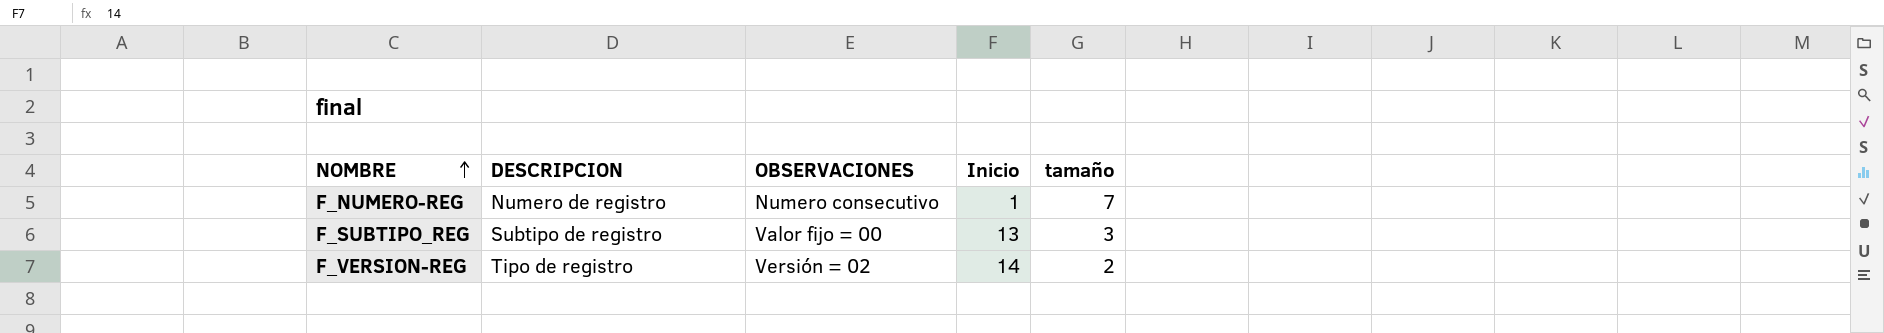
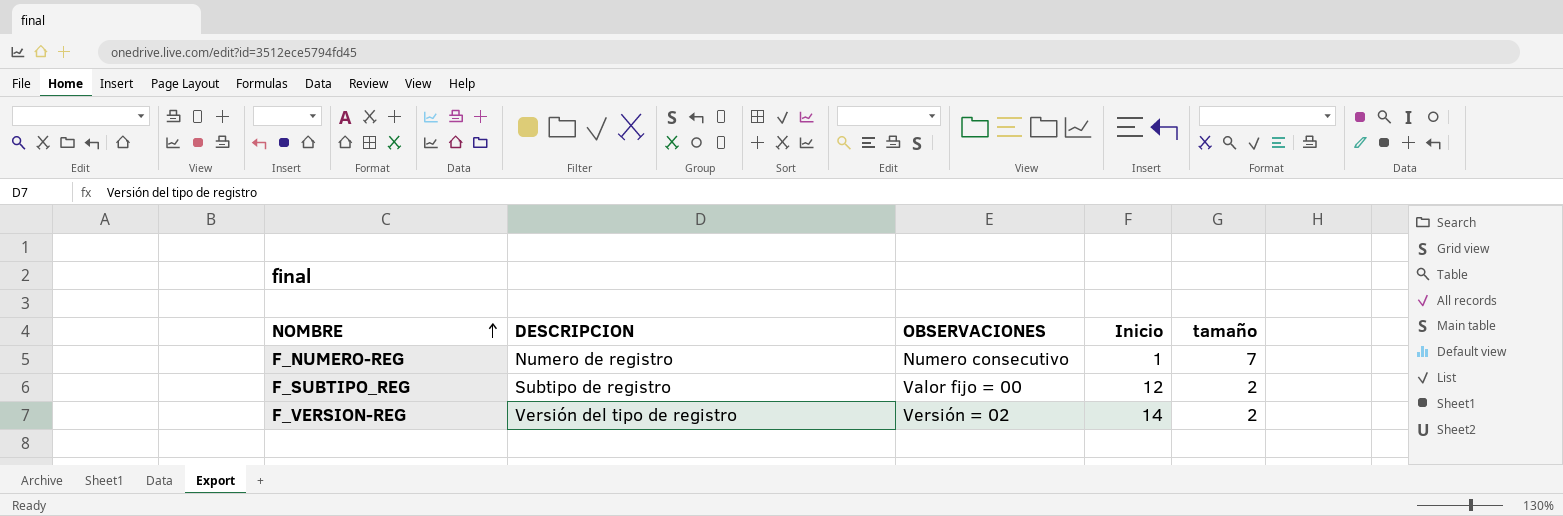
F_SUBTIPO_REG | Inicio: 13 -> 12
F_SUBTIPO_REG | tamaño: 3 -> 2
F_VERSION-REG | DESCRIPCION: Tipo de registro -> Versión del tipo de registro

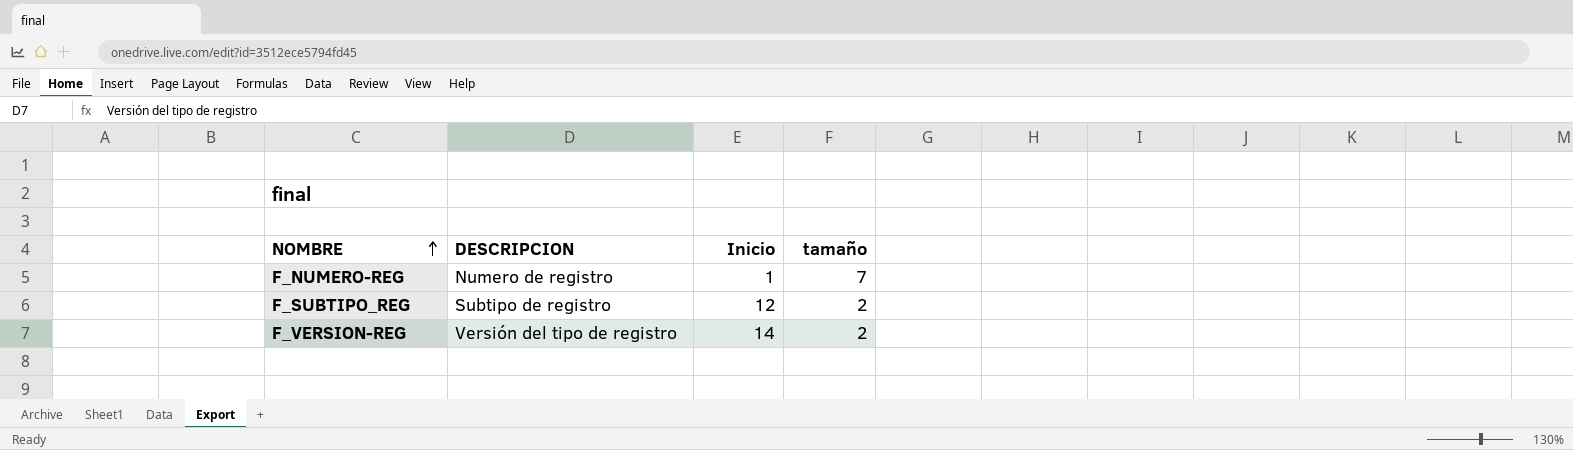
column OBSERVACIONES | position: 3 -> none

